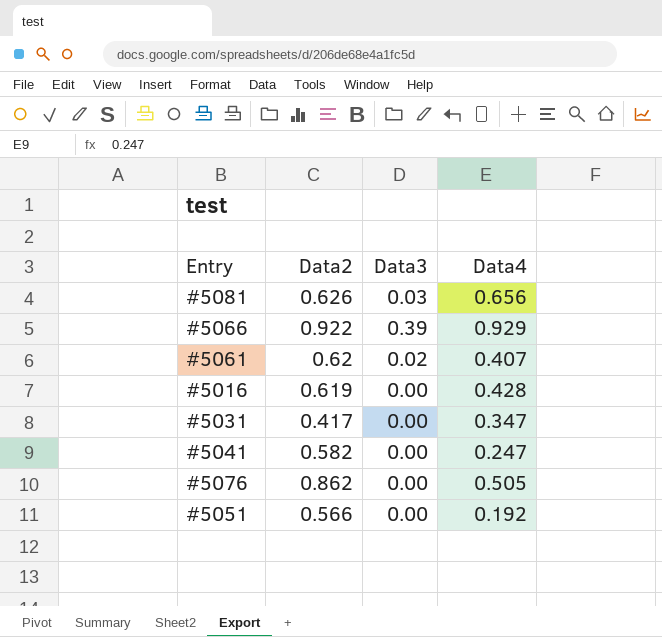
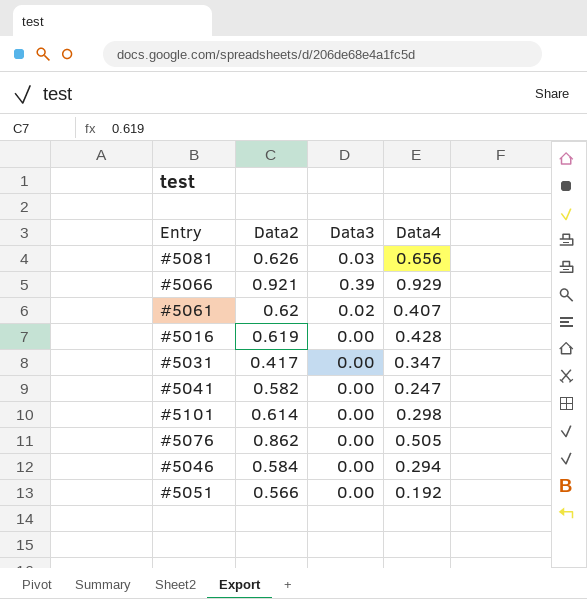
#5066 | Data2: 0.922 -> 0.921
row #5101: none -> 0.614 | 0.00 | 0.298
row #5046: none -> 0.584 | 0.00 | 0.294

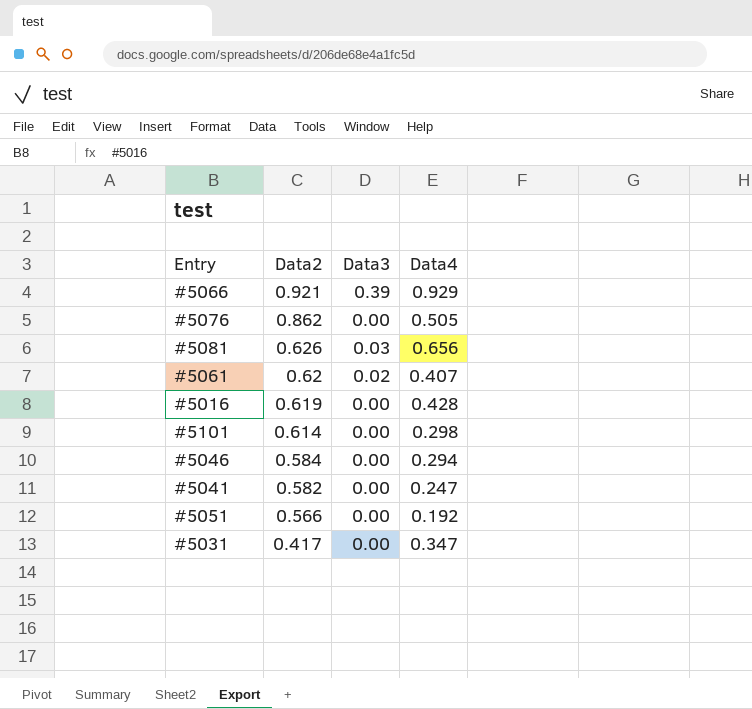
row order: none -> Data2 descending

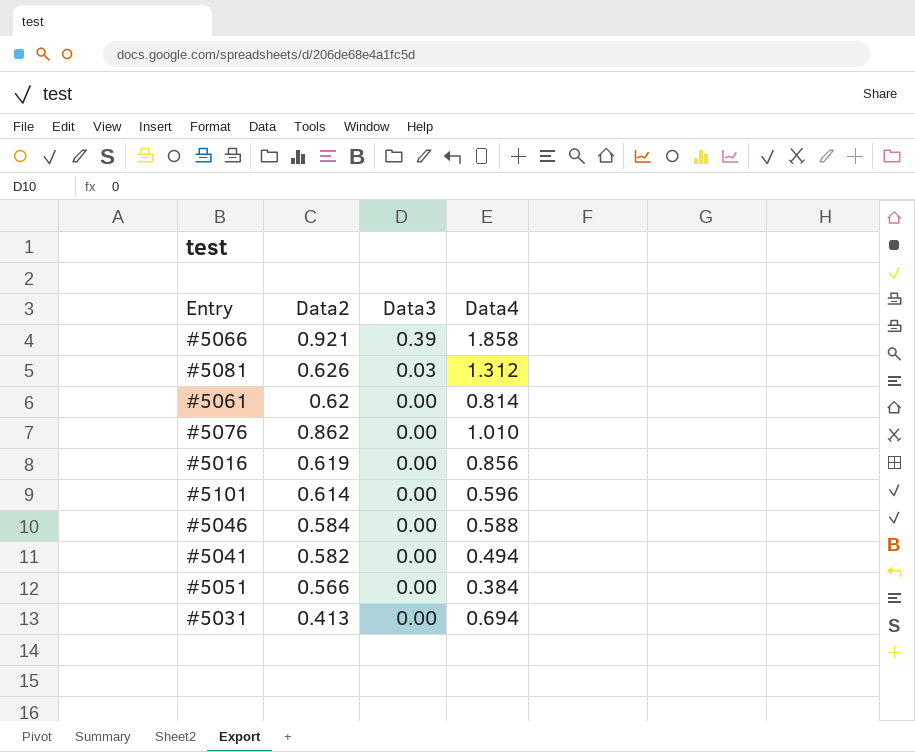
row order: Data2 descending -> Data3 descending
#5066 | Data4: 0.929 -> 1.858
#5081 | Data4: 0.656 -> 1.312
#5061 | Data3: 0.02 -> 0.00
#5061 | Data4: 0.407 -> 0.814
#5076 | Data4: 0.505 -> 1.010
#5016 | Data4: 0.428 -> 0.856
#5101 | Data4: 0.298 -> 0.596
#5046 | Data4: 0.294 -> 0.588
#5041 | Data4: 0.247 -> 0.494
#5051 | Data4: 0.192 -> 0.384
#5031 | Data2: 0.417 -> 0.413
#5031 | Data4: 0.347 -> 0.694

